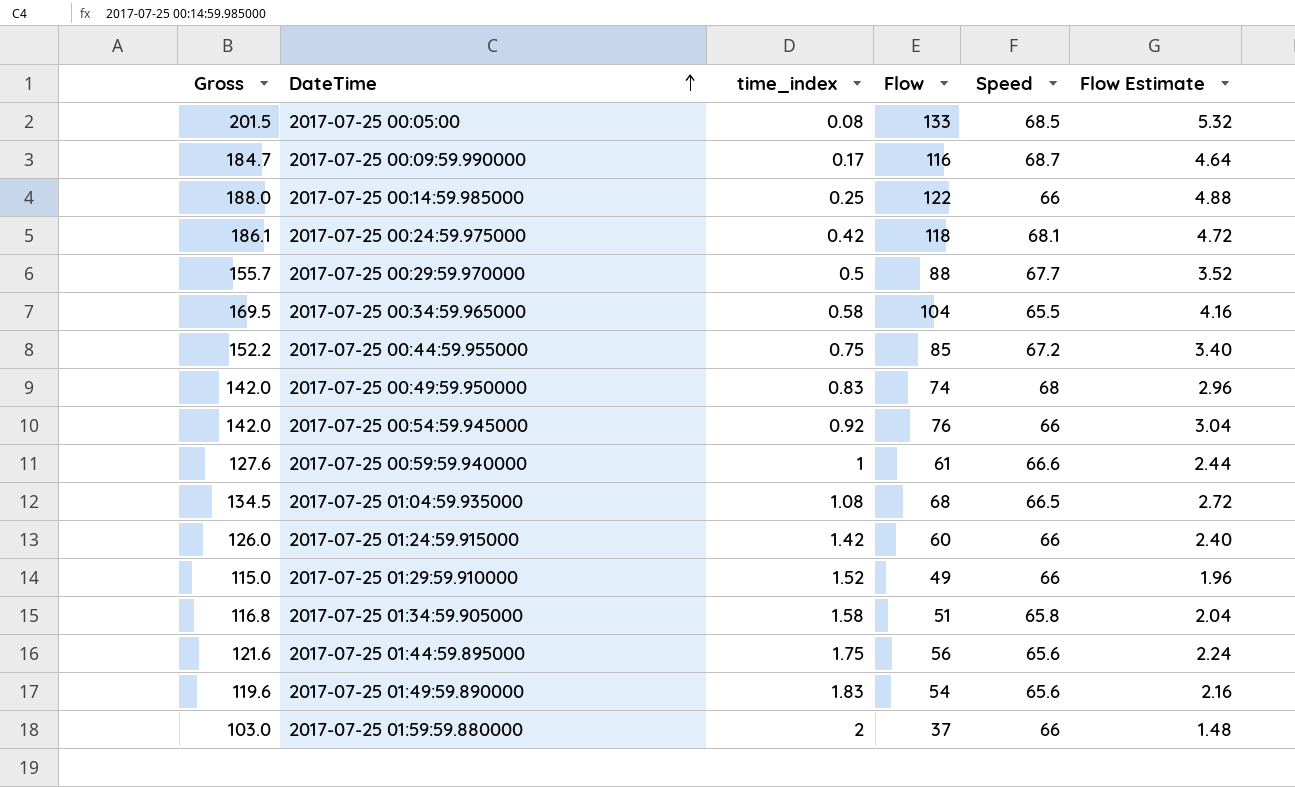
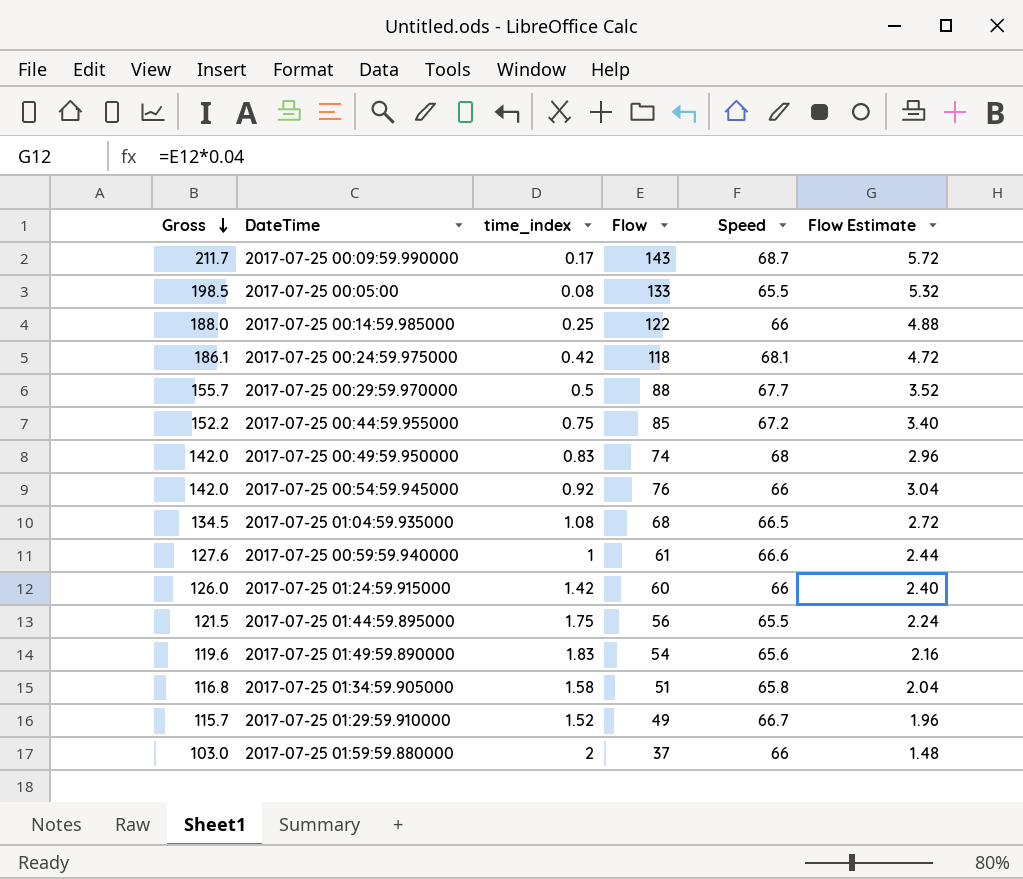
row order: DateTime ascending -> Gross descending
row 2017-07-25 00:34:59.965000: 169.5 | 0.58 | 104 | 65.5 | 4.16 -> none
2017-07-25 00:09:59.990000 | Gross: 184.7 -> 211.7
2017-07-25 00:09:59.990000 | Flow: 116 -> 143
2017-07-25 00:09:59.990000 | Flow Estimate: 4.64 -> 5.72
2017-07-25 00:05:00 | Gross: 201.5 -> 198.5
2017-07-25 00:05:00 | Speed: 68.5 -> 65.5
2017-07-25 01:44:59.895000 | Gross: 121.6 -> 121.5
2017-07-25 01:44:59.895000 | Speed: 65.6 -> 65.5
2017-07-25 01:29:59.910000 | Gross: 115.0 -> 115.7
2017-07-25 01:29:59.910000 | Speed: 66 -> 66.7

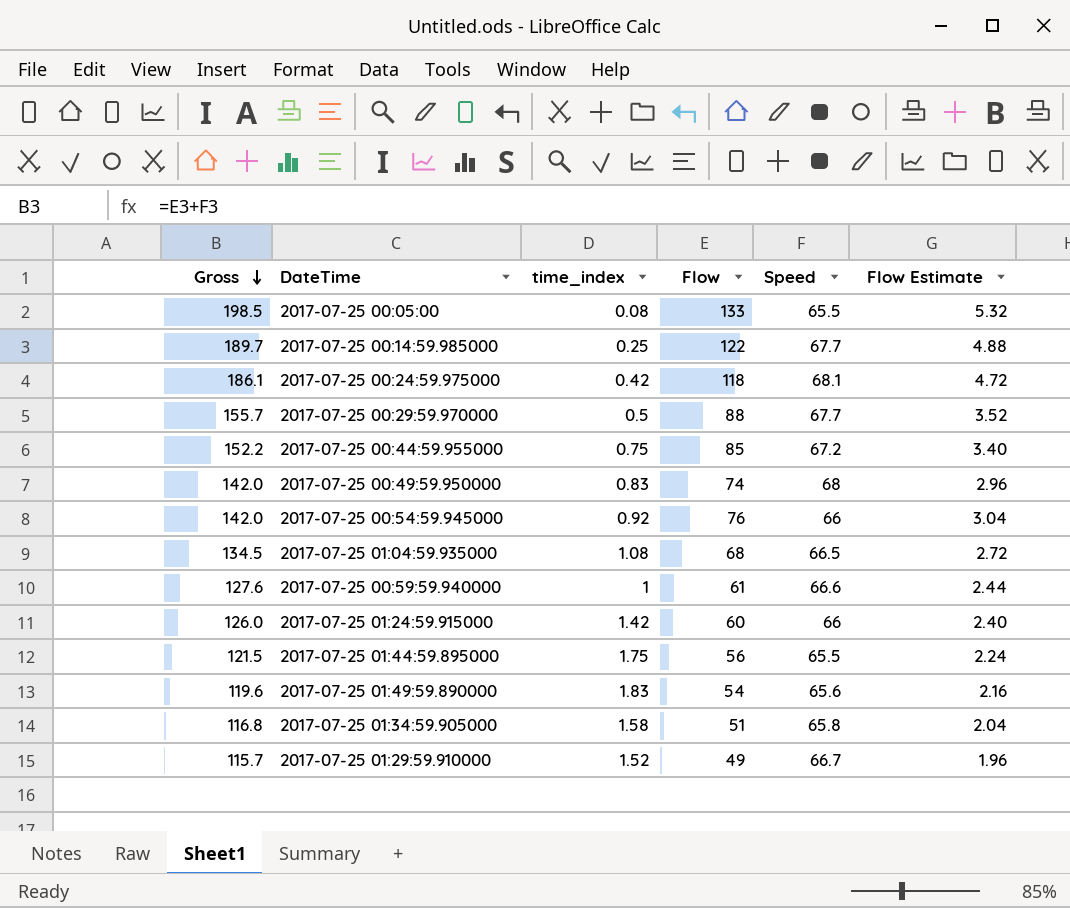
row 2017-07-25 00:09:59.990000: 211.7 | 0.17 | 143 | 68.7 | 5.72 -> none
row 2017-07-25 01:59:59.880000: 103.0 | 2 | 37 | 66 | 1.48 -> none
2017-07-25 00:14:59.985000 | Gross: 188.0 -> 189.7
2017-07-25 00:14:59.985000 | Speed: 66 -> 67.7

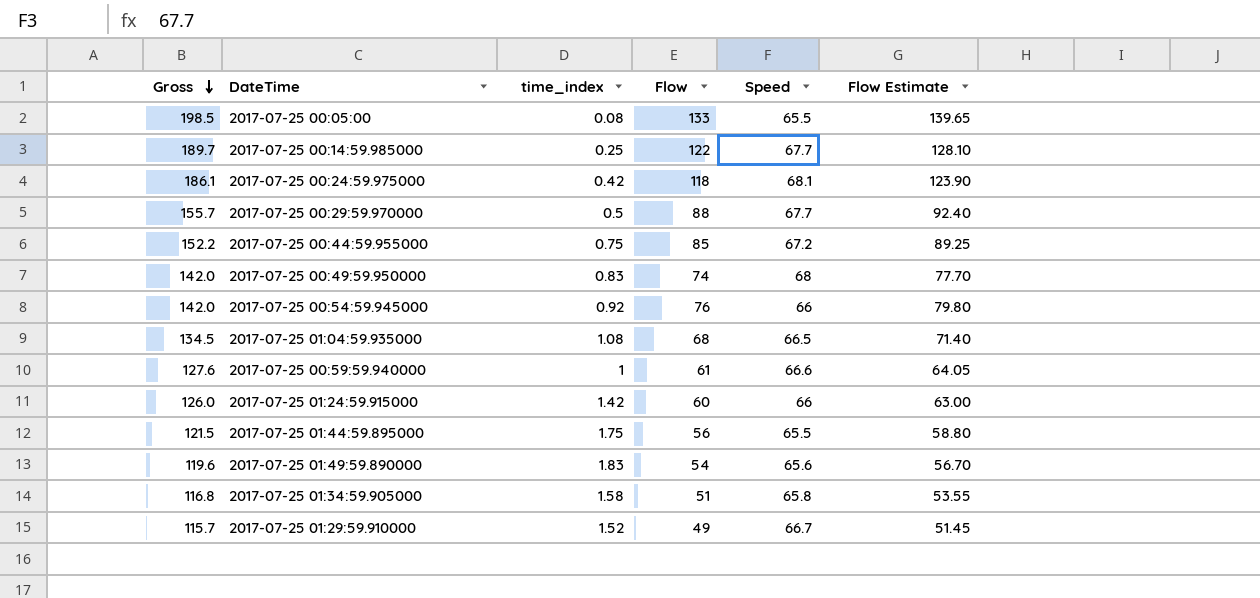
column Flow Estimate | formula: [Flow] * 0.04 -> [Flow] * 1.05

